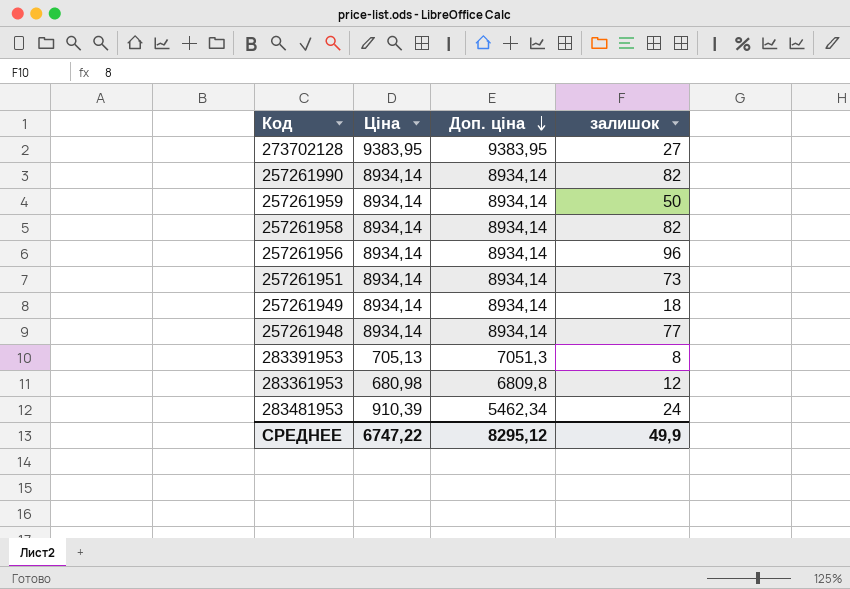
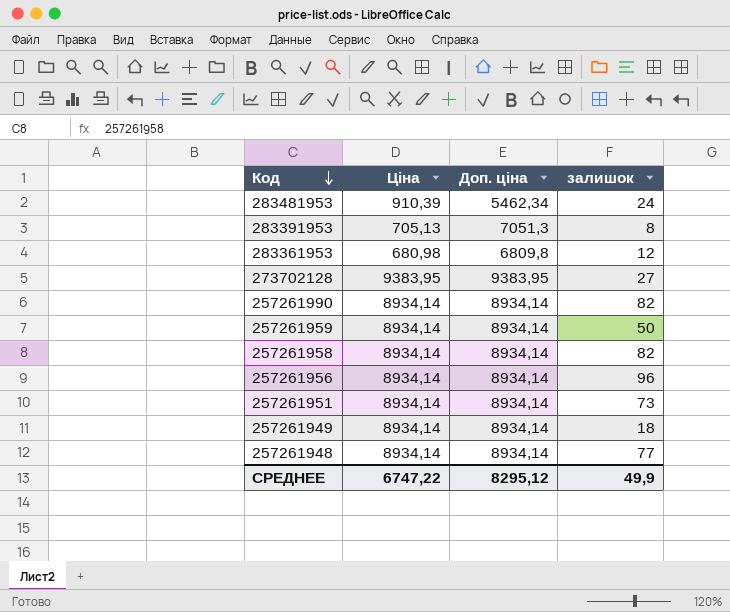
row order: Доп. ціна descending -> Код descending

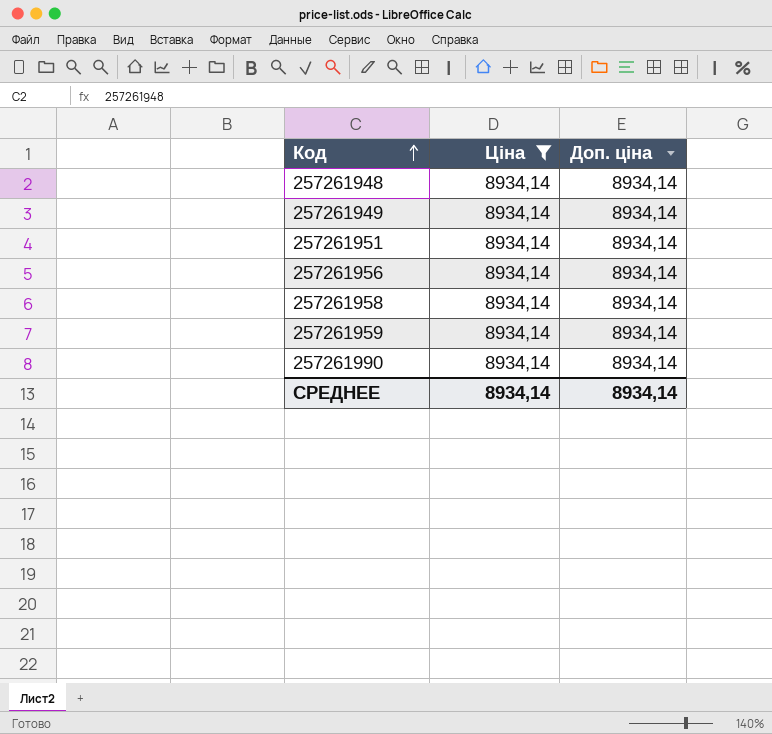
filter: none -> Ціна = 8934,14
row order: Код descending -> Код ascending
column залишок | position: 4 -> none
СРЕДНЕЕ | Ціна: 6747,22 -> 8934,14
СРЕДНЕЕ | Доп. ціна: 8295,12 -> 8934,14

